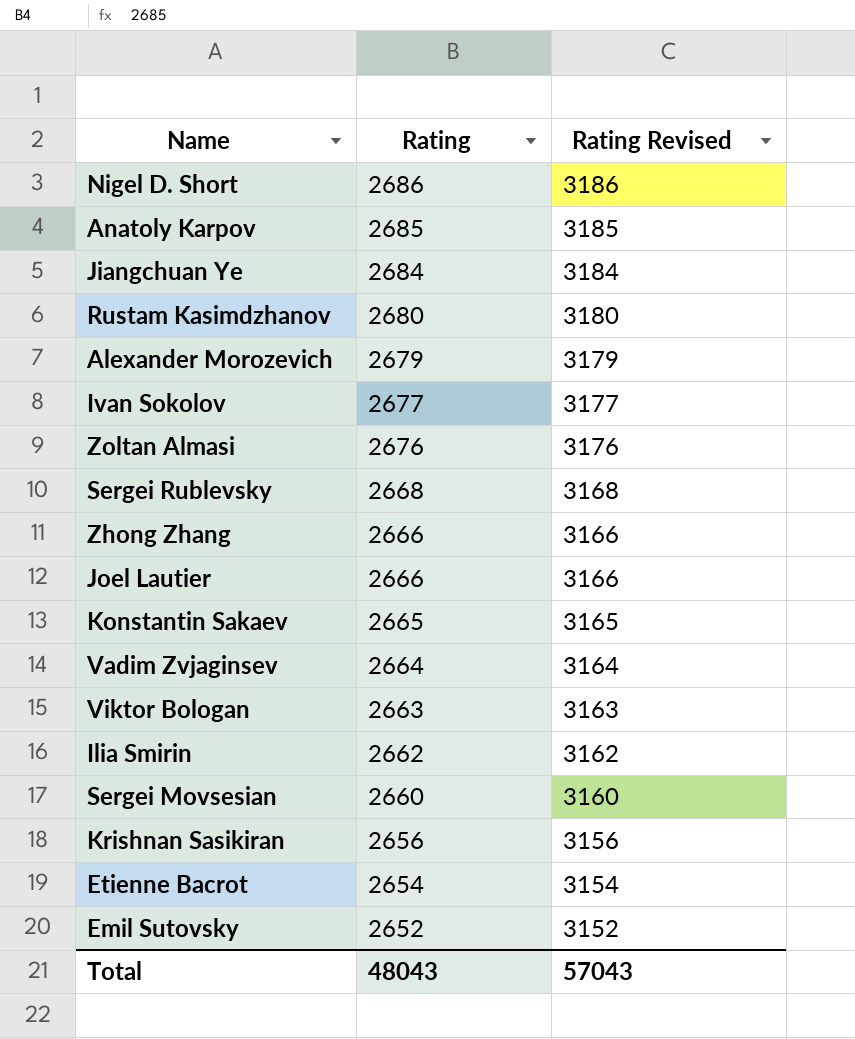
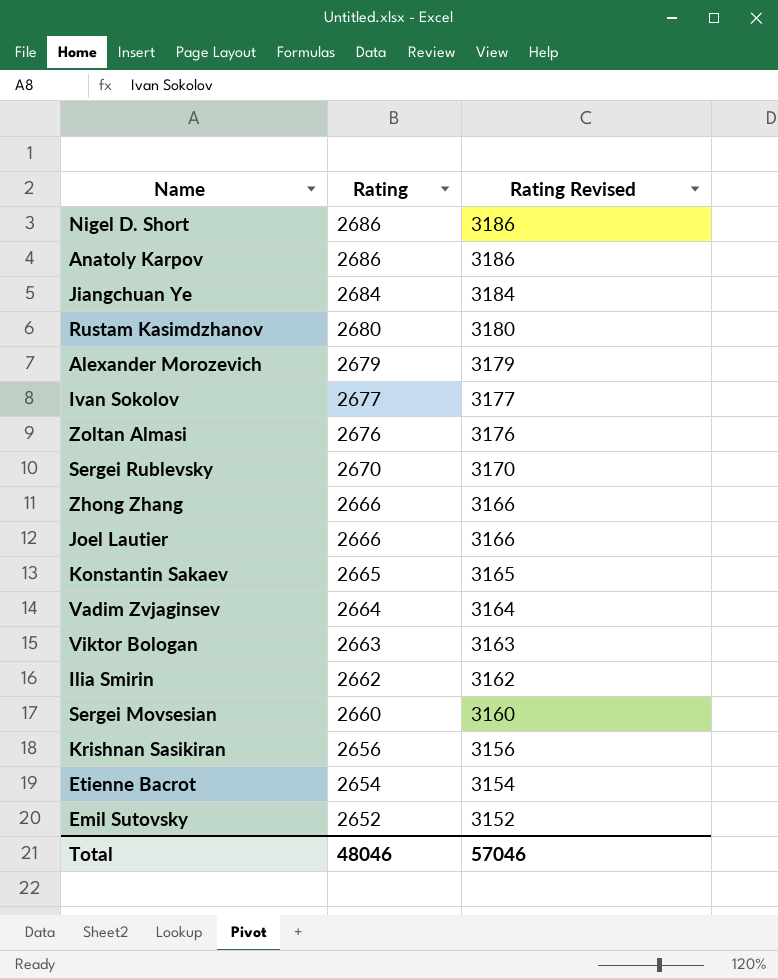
Anatoly Karpov | Rating: 2685 -> 2686
Anatoly Karpov | Rating Revised: 3185 -> 3186
Sergei Rublevsky | Rating: 2668 -> 2670
Sergei Rublevsky | Rating Revised: 3168 -> 3170
Total | Rating: 48043 -> 48046
Total | Rating Revised: 57043 -> 57046

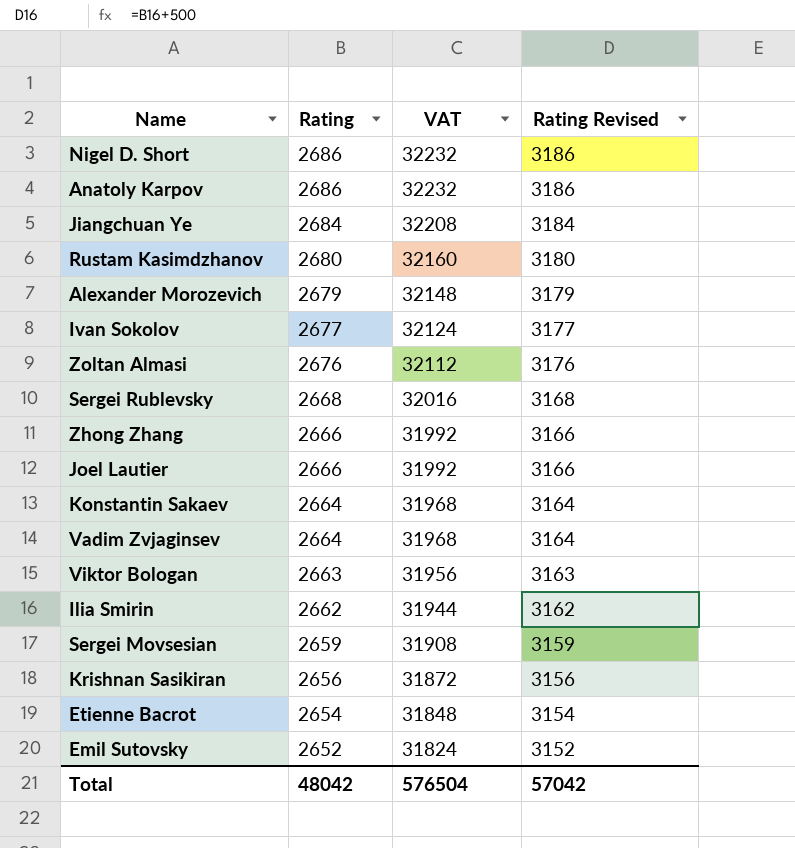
column VAT | formula: none -> [Rating] * 12
Sergei Rublevsky | Rating: 2670 -> 2668
Sergei Rublevsky | Rating Revised: 3170 -> 3168
Konstantin Sakaev | Rating: 2665 -> 2664
Konstantin Sakaev | Rating Revised: 3165 -> 3164
Sergei Movsesian | Rating: 2660 -> 2659
Sergei Movsesian | Rating Revised: 3160 -> 3159
Total | Rating: 48046 -> 48042
Total | Rating Revised: 57046 -> 57042

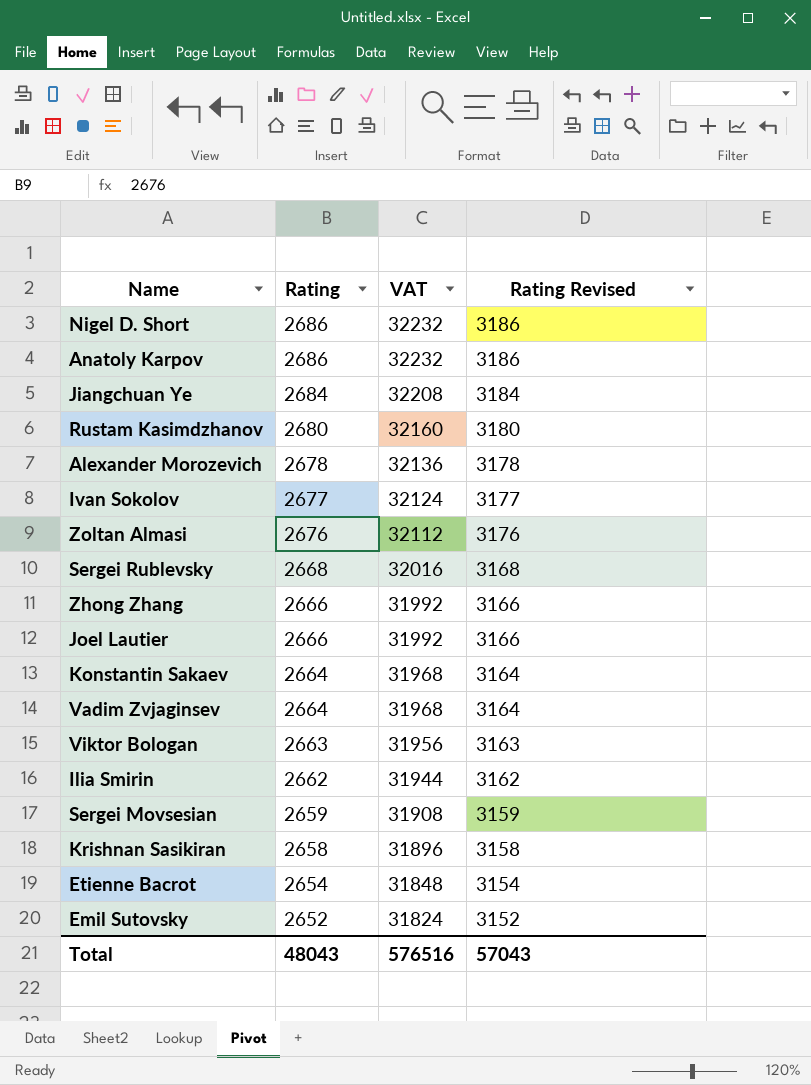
Alexander Morozevich | Rating: 2679 -> 2678
Alexander Morozevich | VAT: 32148 -> 32136
Alexander Morozevich | Rating Revised: 3179 -> 3178
Krishnan Sasikiran | Rating: 2656 -> 2658
Krishnan Sasikiran | VAT: 31872 -> 31896
Krishnan Sasikiran | Rating Revised: 3156 -> 3158
Total | Rating: 48042 -> 48043
Total | VAT: 576504 -> 576516
Total | Rating Revised: 57042 -> 57043

